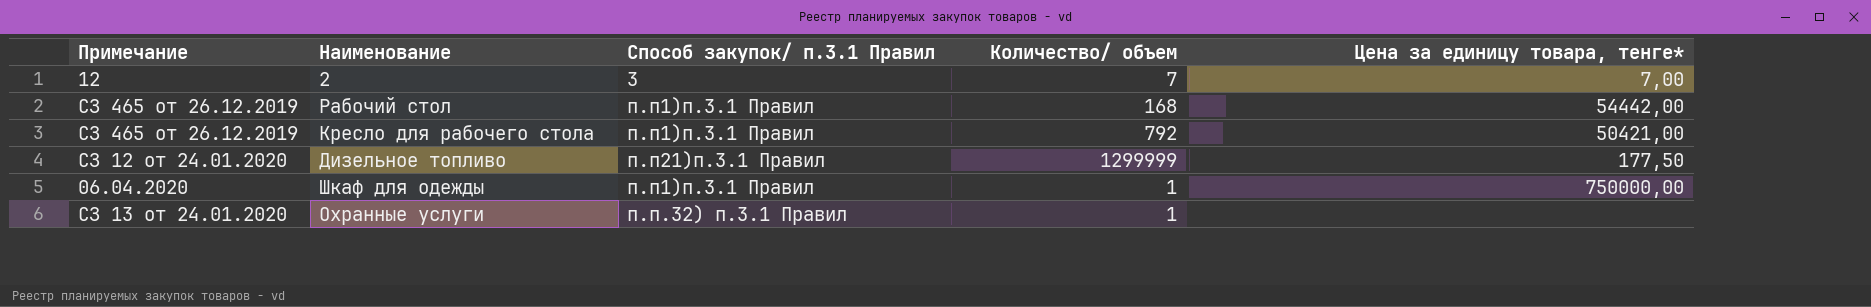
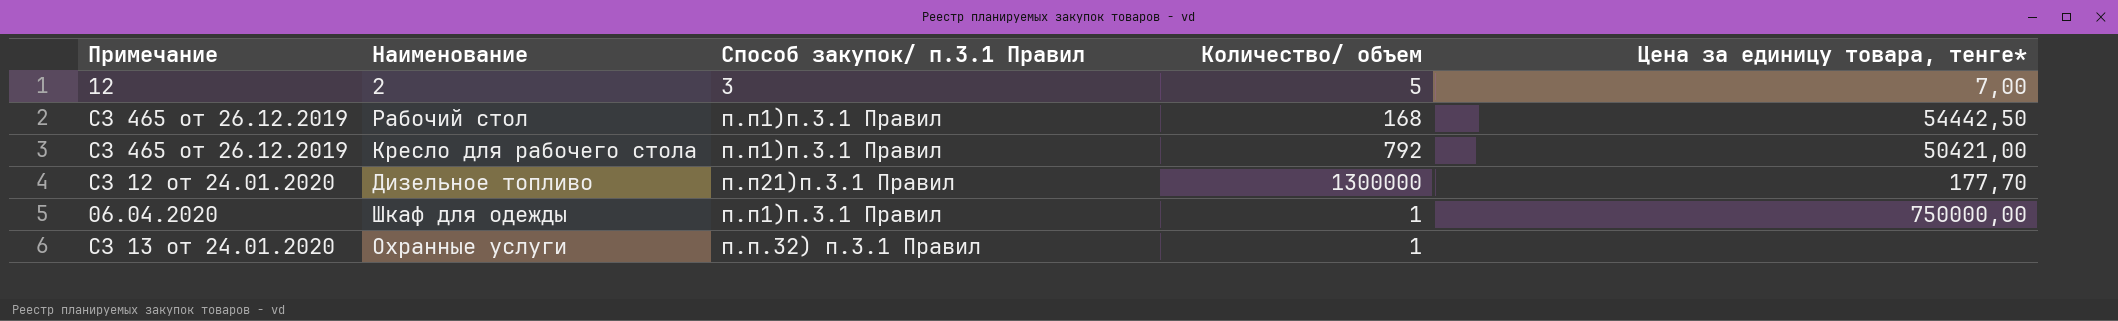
2 | Количество/ объем: 7 -> 5
Рабочий стол | Цена за единицу товара, тенге*: 54442,00 -> 54442,50
Дизельное топливо | Количество/ объем: 1299999 -> 1300000
Дизельное топливо | Цена за единицу товара, тенге*: 177,50 -> 177,70

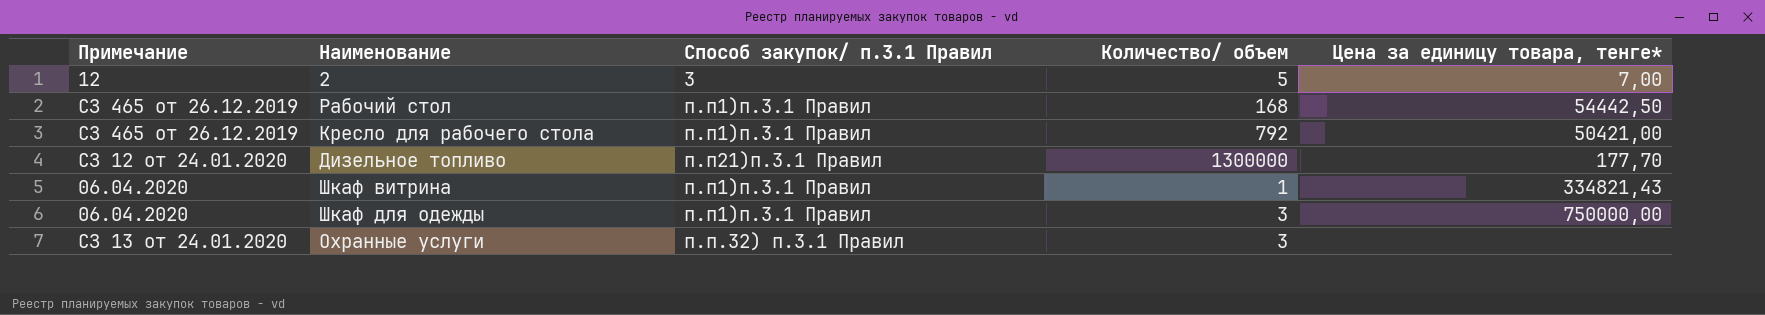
row Шкаф витрина: none -> 06.04.2020 | п.п1)п.3.1 Правил | 1 | 334821,43
Шкаф для одежды | Количество/ объем: 1 -> 3
Охранные услуги | Количество/ объем: 1 -> 3

